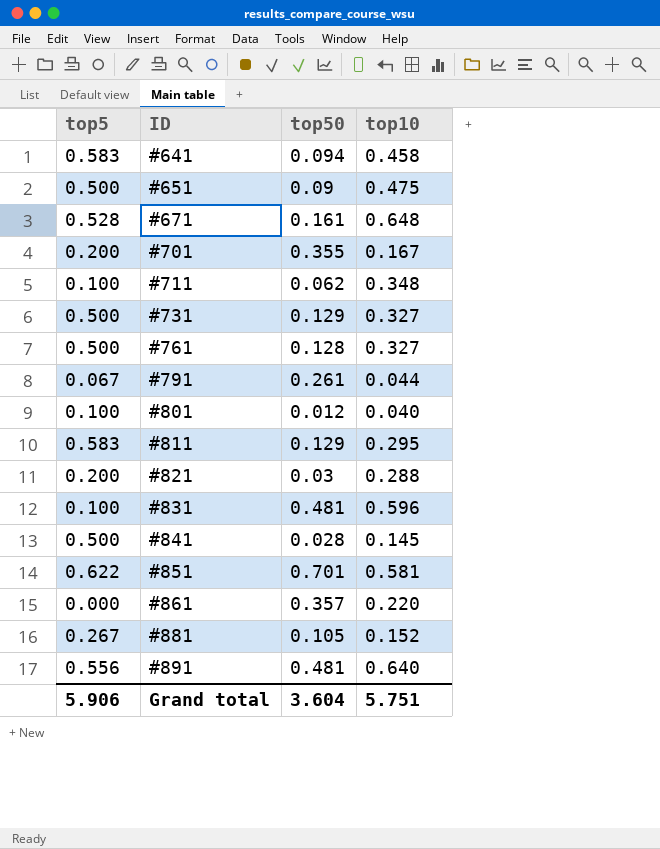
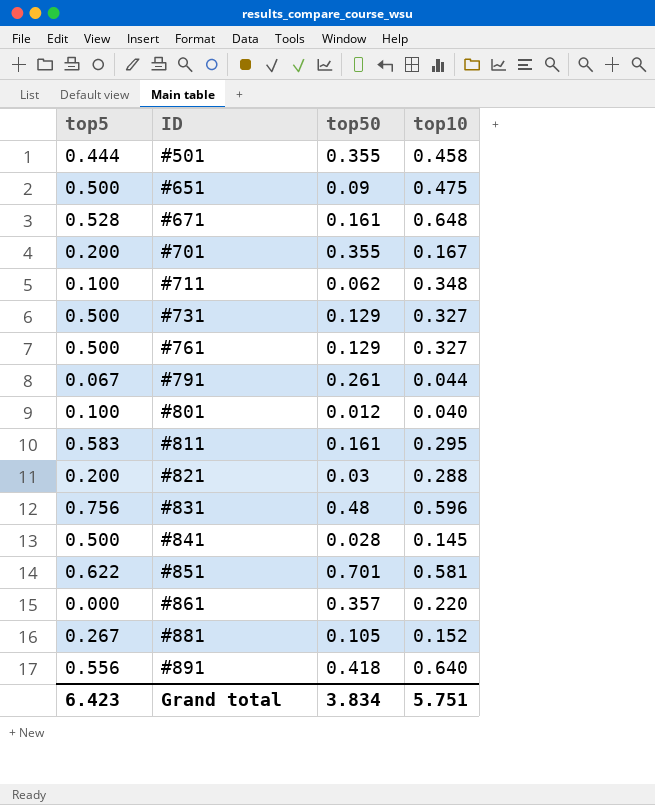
row #641: 0.583 | 0.094 | 0.458 -> none
row #501: none -> 0.444 | 0.355 | 0.458
#761 | top50: 0.128 -> 0.129
#811 | top50: 0.129 -> 0.161
#831 | top5: 0.100 -> 0.756
#831 | top50: 0.481 -> 0.48
#891 | top50: 0.481 -> 0.418
Grand total | top5: 5.906 -> 6.423
Grand total | top50: 3.604 -> 3.834

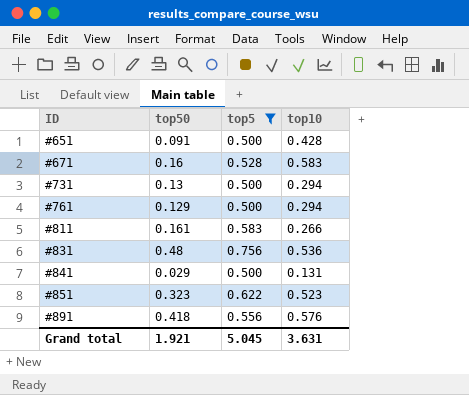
filter: none -> top5 >= 0.500
column top5 | position: 1 -> 3
#651 | top50: 0.09 -> 0.091
#651 | top10: 0.475 -> 0.428
#671 | top50: 0.161 -> 0.16
#671 | top10: 0.648 -> 0.583
#731 | top50: 0.129 -> 0.13
#731 | top10: 0.327 -> 0.294
#761 | top10: 0.327 -> 0.294
#811 | top10: 0.295 -> 0.266
#831 | top10: 0.596 -> 0.536
#841 | top50: 0.028 -> 0.029
#841 | top10: 0.145 -> 0.131
#851 | top50: 0.701 -> 0.323
#851 | top10: 0.581 -> 0.523
#891 | top10: 0.640 -> 0.576
Grand total | top50: 3.834 -> 1.921
Grand total | top5: 6.423 -> 5.045
Grand total | top10: 5.751 -> 3.631

